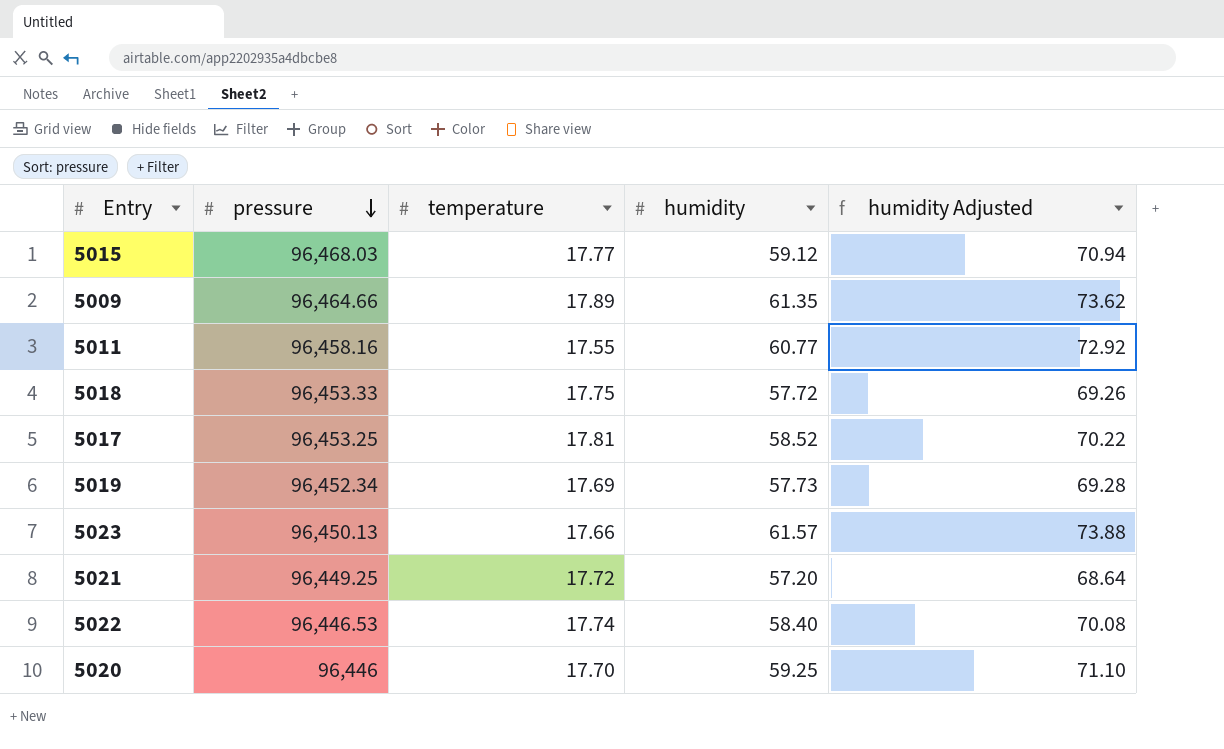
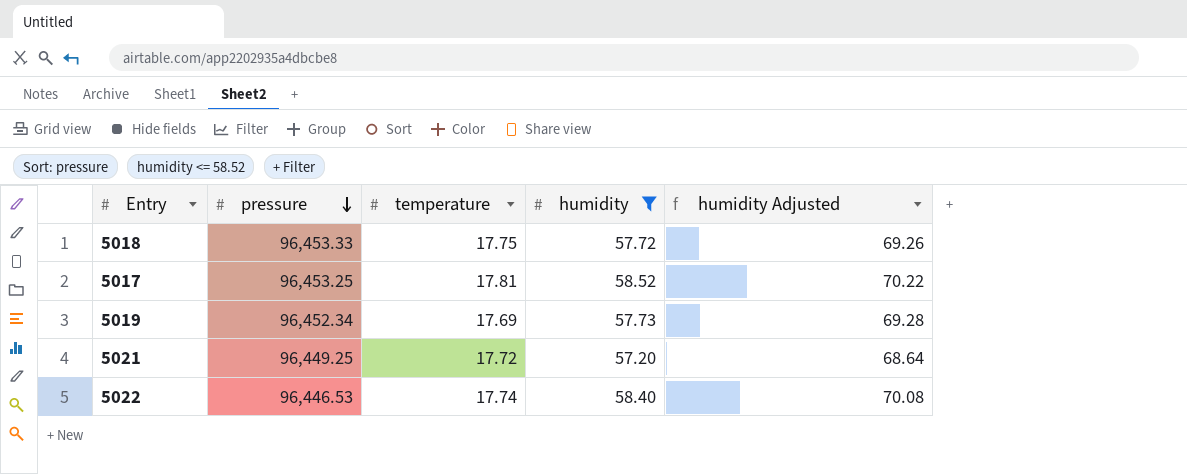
filter: none -> humidity <= 58.52

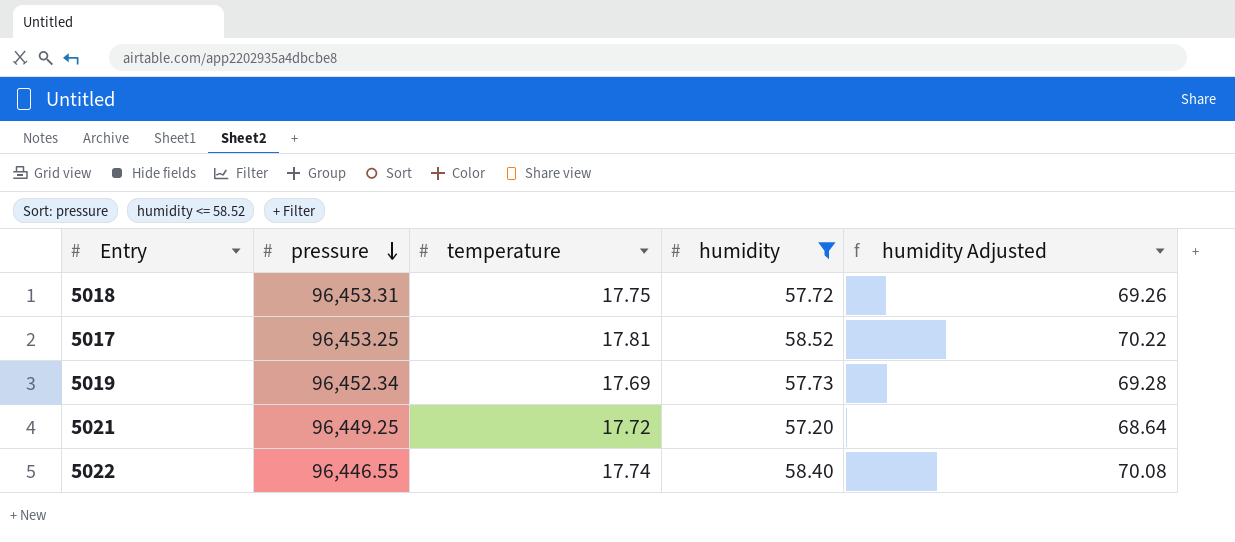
5018 | pressure: 96,453.33 -> 96,453.31
5022 | pressure: 96,446.53 -> 96,446.55

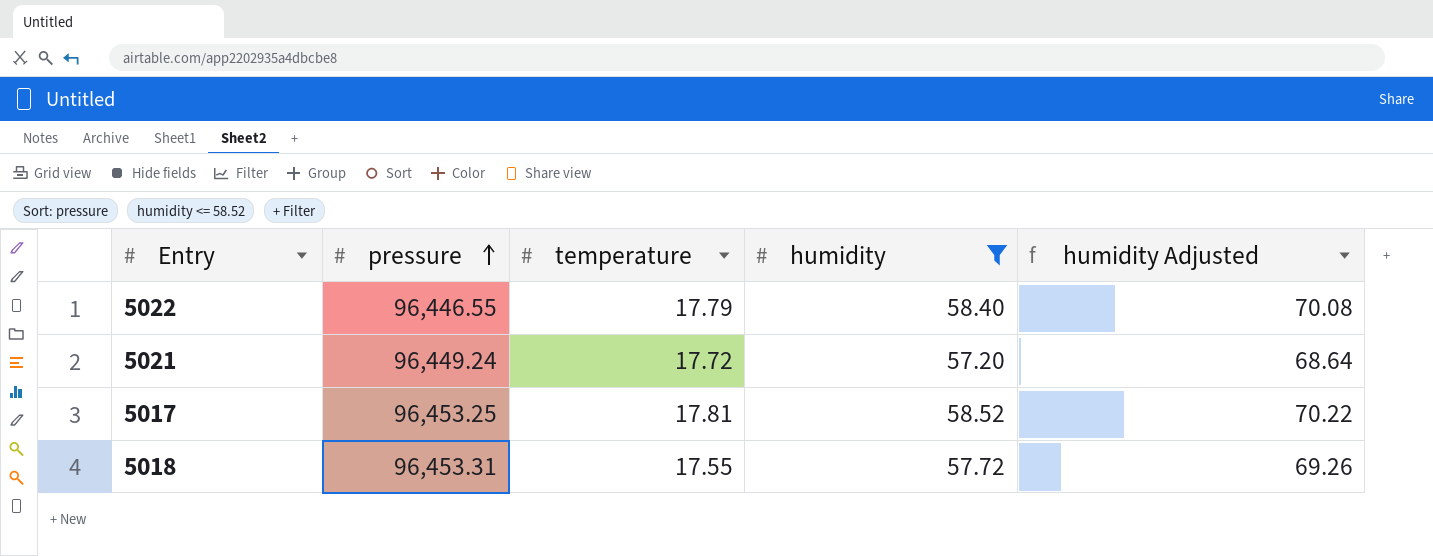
row order: pressure descending -> pressure ascending
row 5019: 96,452.34 | 17.69 | 57.73 | 69.28 -> none
5022 | temperature: 17.74 -> 17.79
5021 | pressure: 96,449.25 -> 96,449.24
5018 | temperature: 17.75 -> 17.55

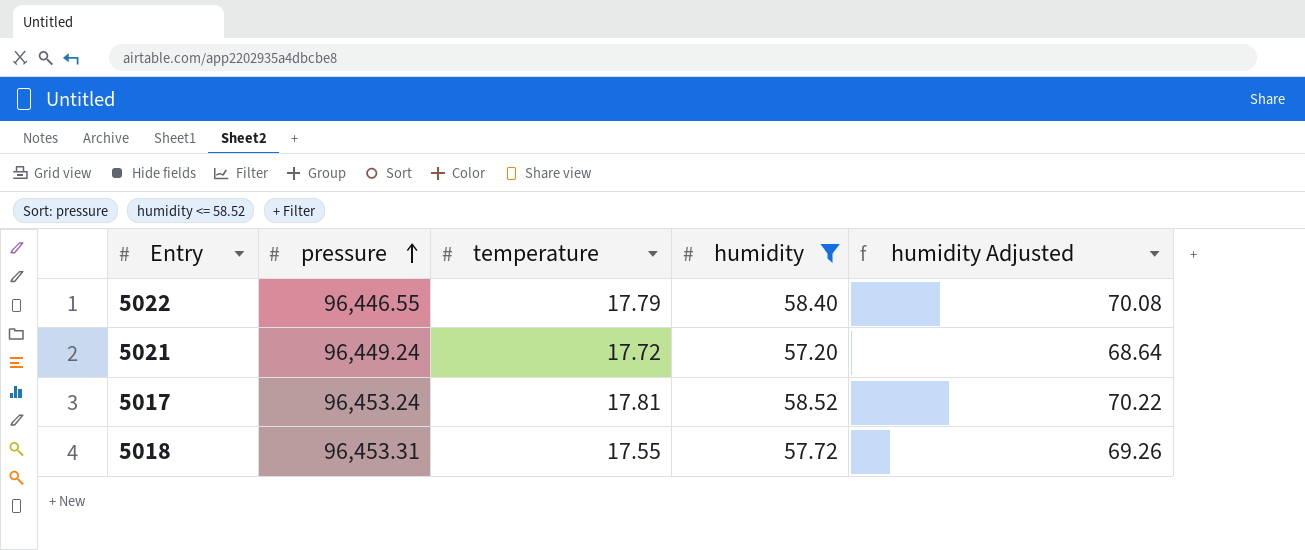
5017 | pressure: 96,453.25 -> 96,453.24

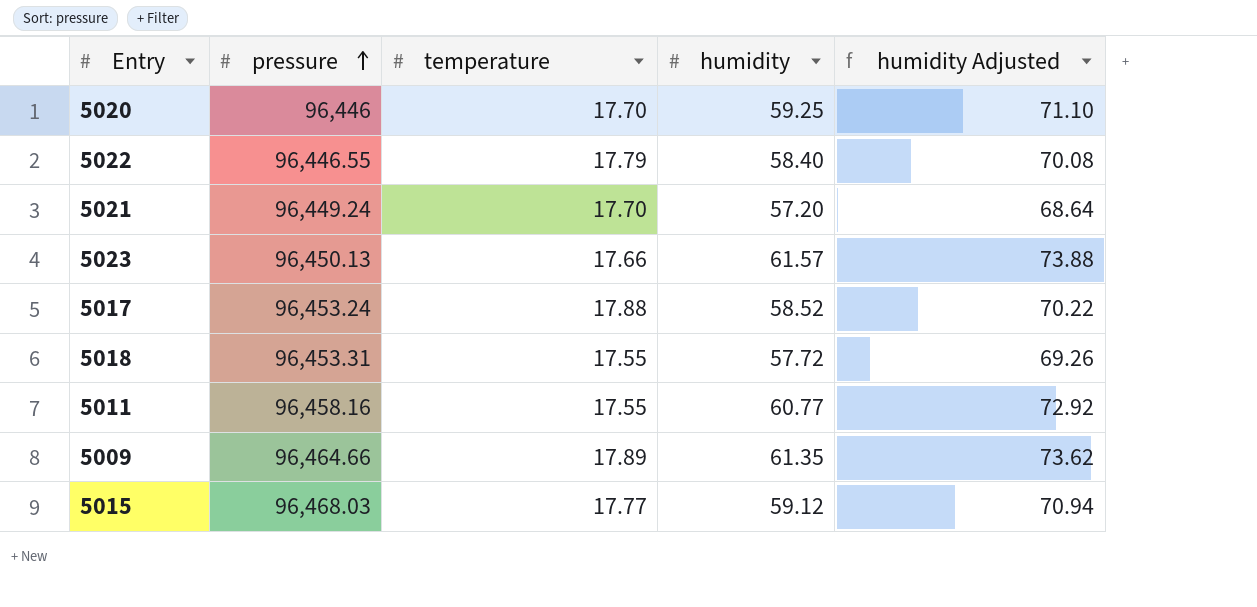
filter: humidity <= 58.52 -> none
5021 | temperature: 17.72 -> 17.70
5017 | temperature: 17.81 -> 17.88

